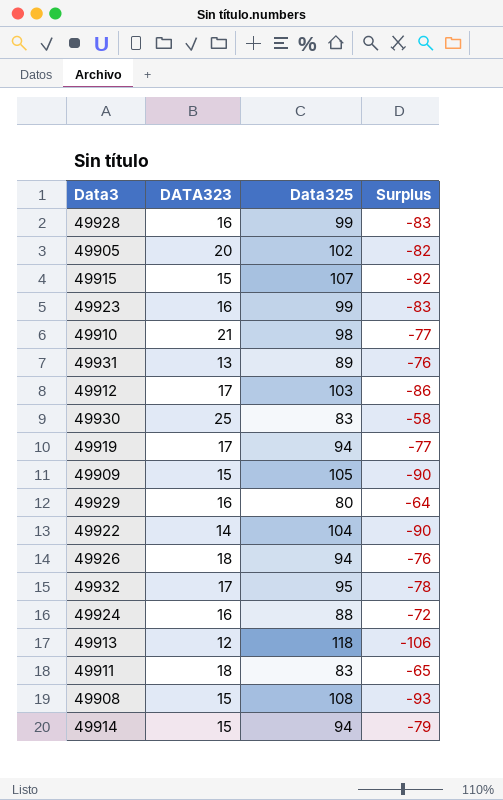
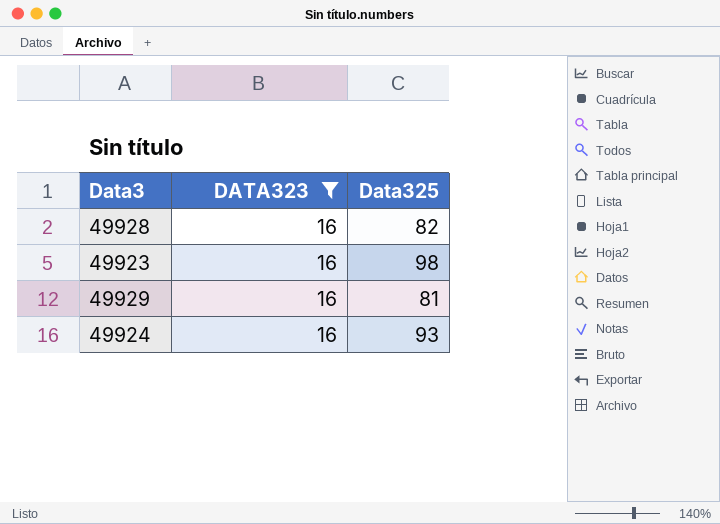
filter: none -> DATA323 = 16
column Surplus | formula: [DATA323] - [Data325] -> none
49928 | Data325: 99 -> 82
49923 | Data325: 99 -> 98
49929 | Data325: 80 -> 81
49924 | Data325: 88 -> 93

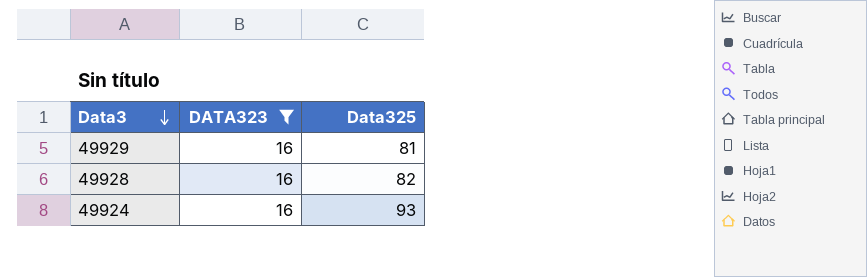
row order: none -> Data3 descending
row 49923: 16 | 98 -> none

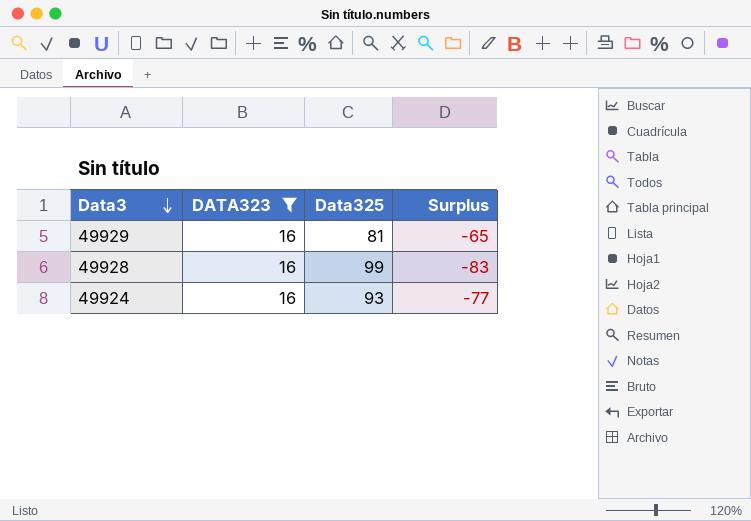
column Surplus | formula: none -> [DATA323] - [Data325]
49928 | Data325: 82 -> 99

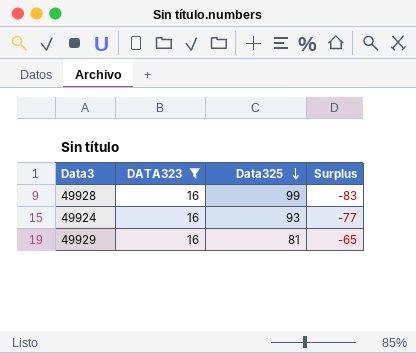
row order: Data3 descending -> Data325 descending

